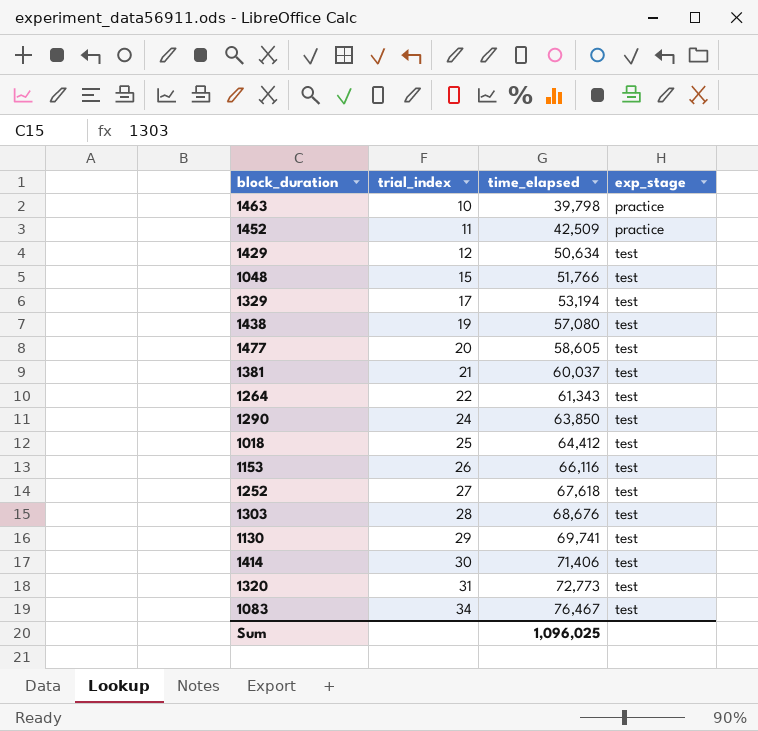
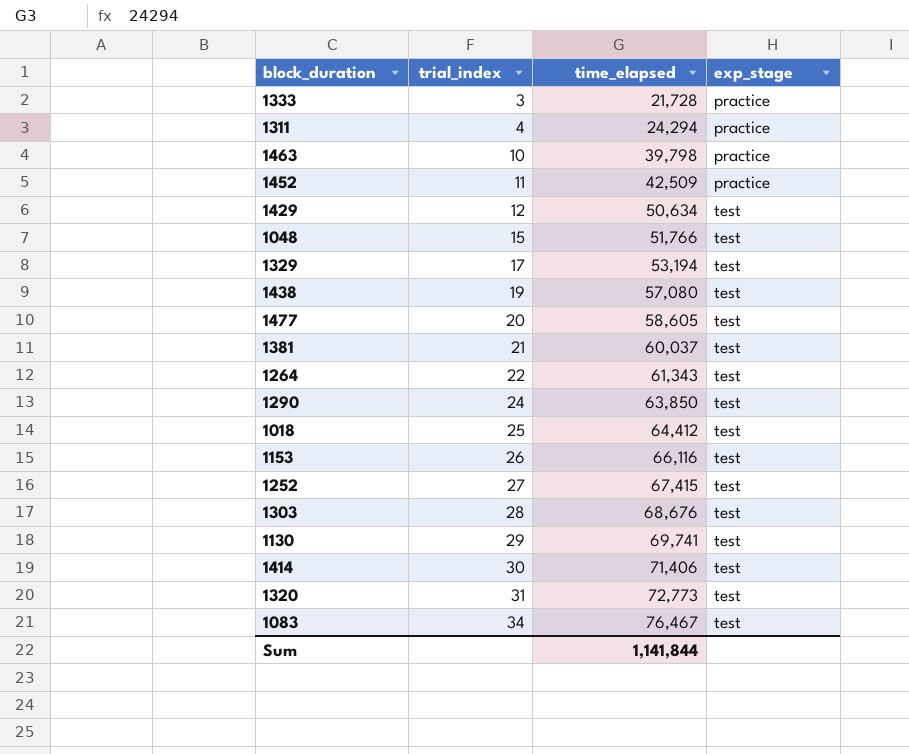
row 1333: none -> 3 | 21,728 | practice
row 1311: none -> 4 | 24,294 | practice
1252 | time_elapsed: 67,618 -> 67,415
Sum | time_elapsed: 1,096,025 -> 1,141,844

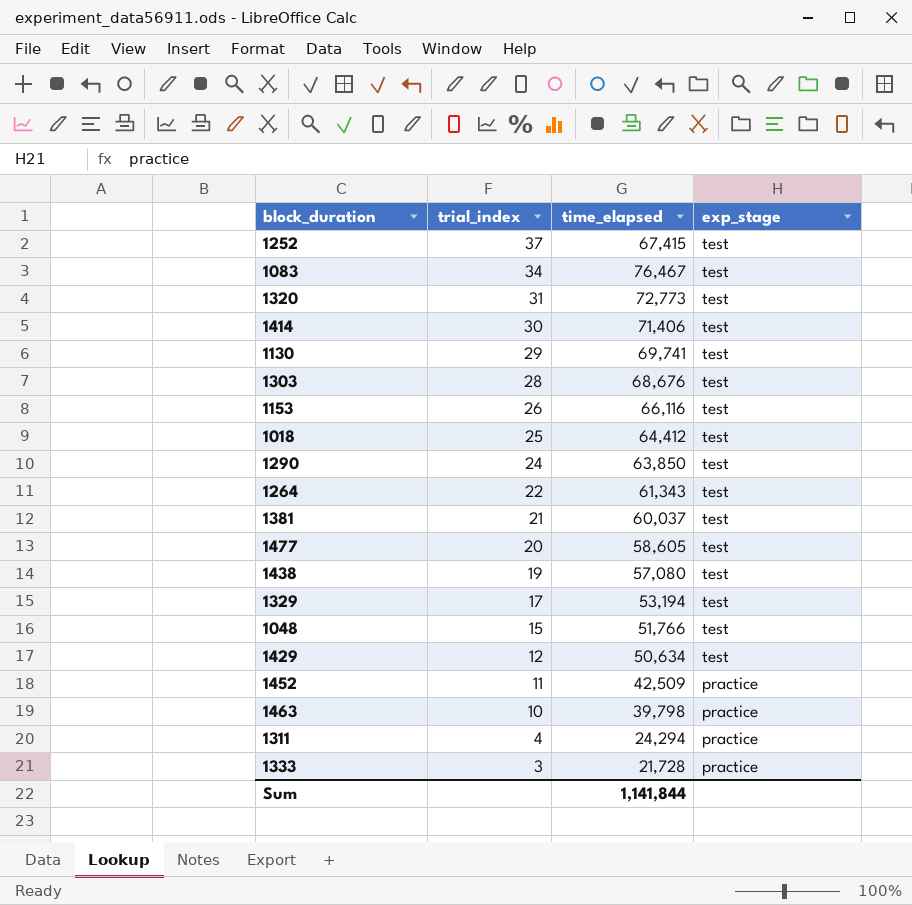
row order: trial_index ascending -> trial_index descending
1252 | trial_index: 27 -> 37

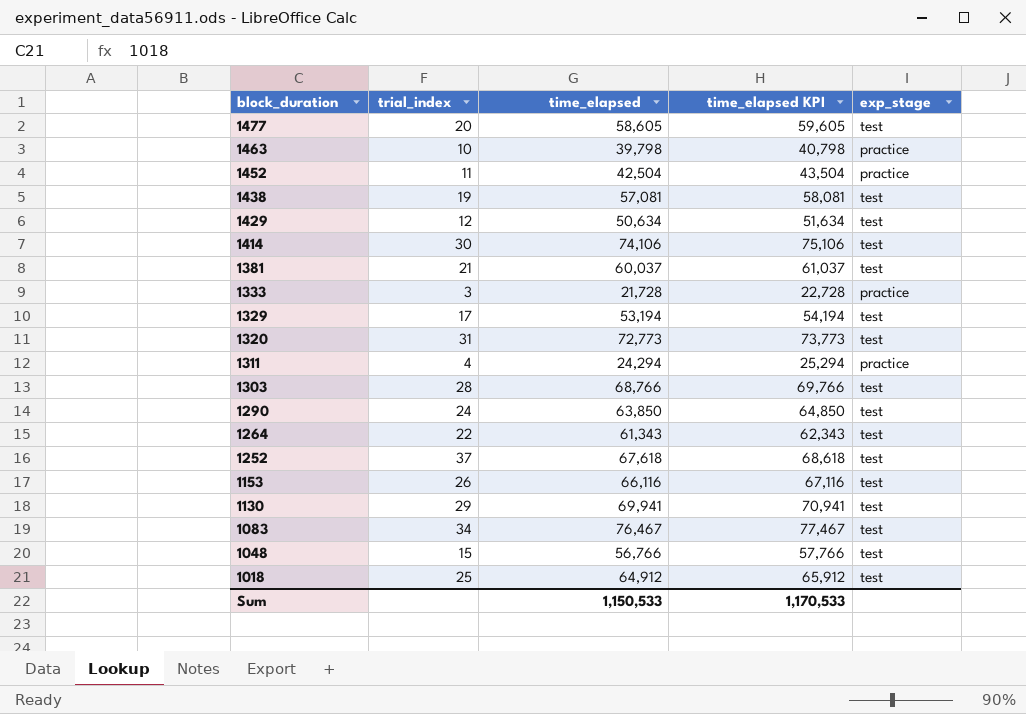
row order: trial_index descending -> block_duration descending
column time_elapsed KPI | formula: none -> [time_elapsed] + 1000
1452 | time_elapsed: 42,509 -> 42,504
1438 | time_elapsed: 57,080 -> 57,081
1414 | time_elapsed: 71,406 -> 74,106
1303 | time_elapsed: 68,676 -> 68,766
1252 | time_elapsed: 67,415 -> 67,618
1130 | time_elapsed: 69,741 -> 69,941
1048 | time_elapsed: 51,766 -> 56,766
1018 | time_elapsed: 64,412 -> 64,912
Sum | time_elapsed: 1,141,844 -> 1,150,533

